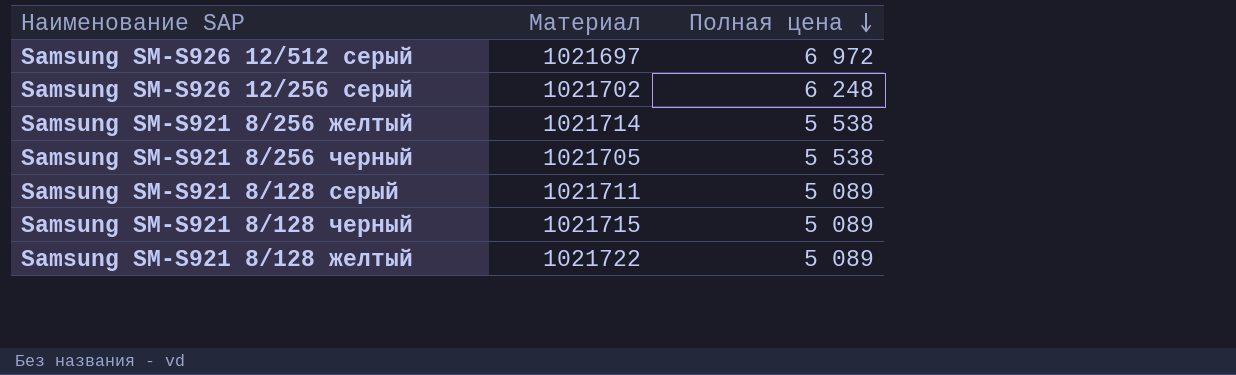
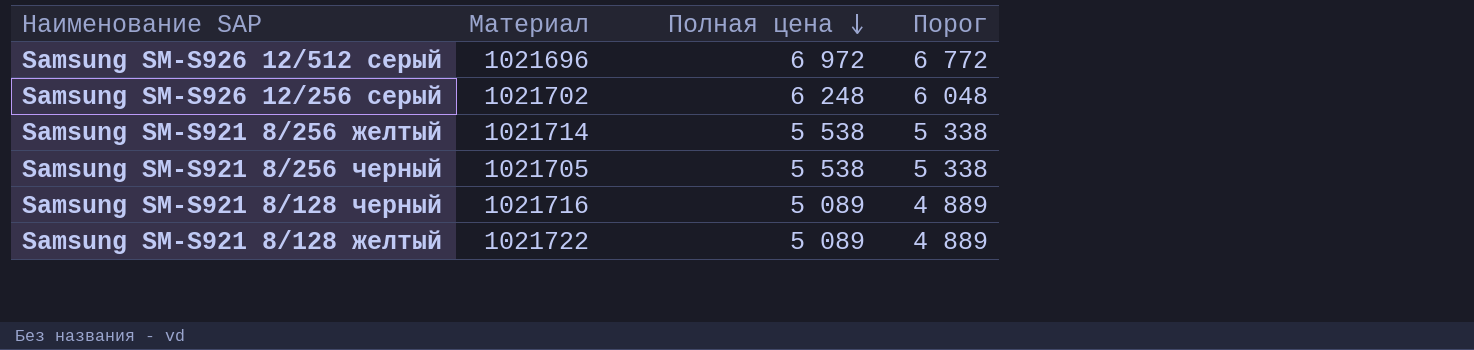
column Порог | formula: none -> [Полная цена] - 200
row Samsung SM-S921 8/128 серый: 1021711 | 5 089 -> none
Samsung SM-S926 12/512 серый | Материал: 1021697 -> 1021696
Samsung SM-S921 8/128 черный | Материал: 1021715 -> 1021716

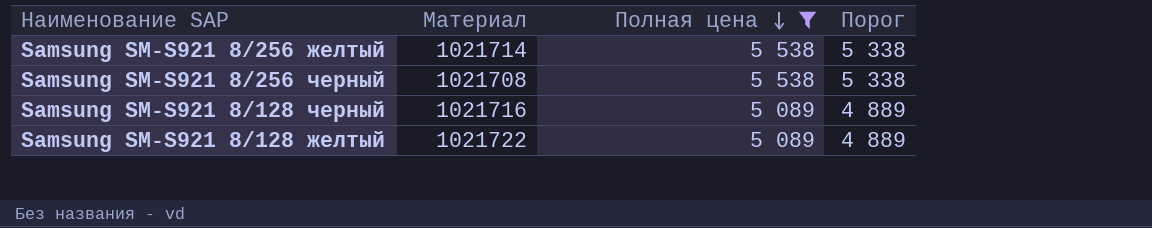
filter: none -> Полная цена <= 5 538
Samsung SM-S921 8/256 черный | Материал: 1021705 -> 1021708

